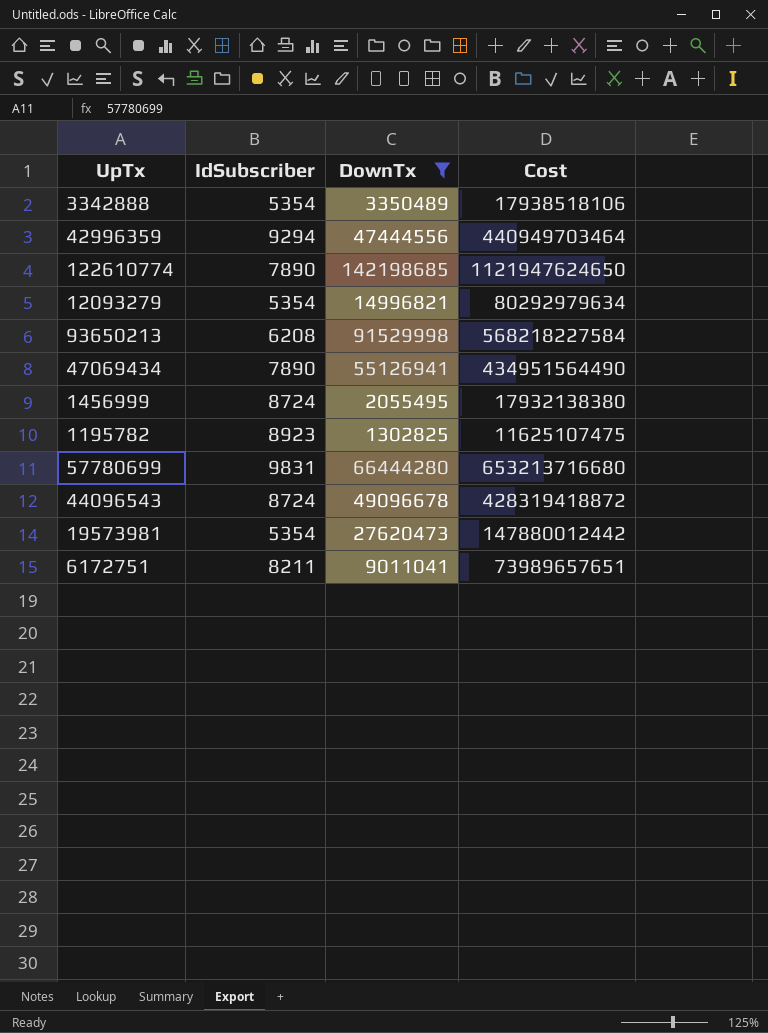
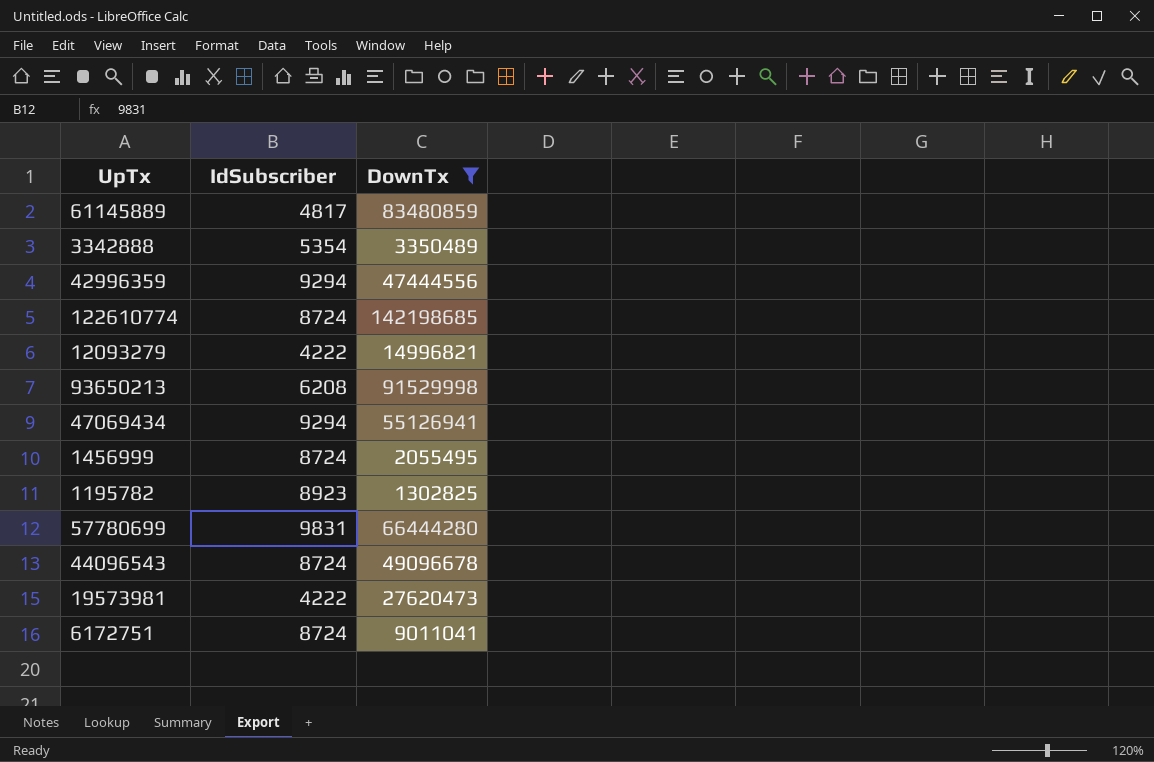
column Cost | formula: [IdSubscriber] * [DownTx] -> none
row 61145889: none -> 4817 | 83480859
122610774 | IdSubscriber: 7890 -> 8724
12093279 | IdSubscriber: 5354 -> 4222
47069434 | IdSubscriber: 7890 -> 9294
19573981 | IdSubscriber: 5354 -> 4222
6172751 | IdSubscriber: 8211 -> 8724

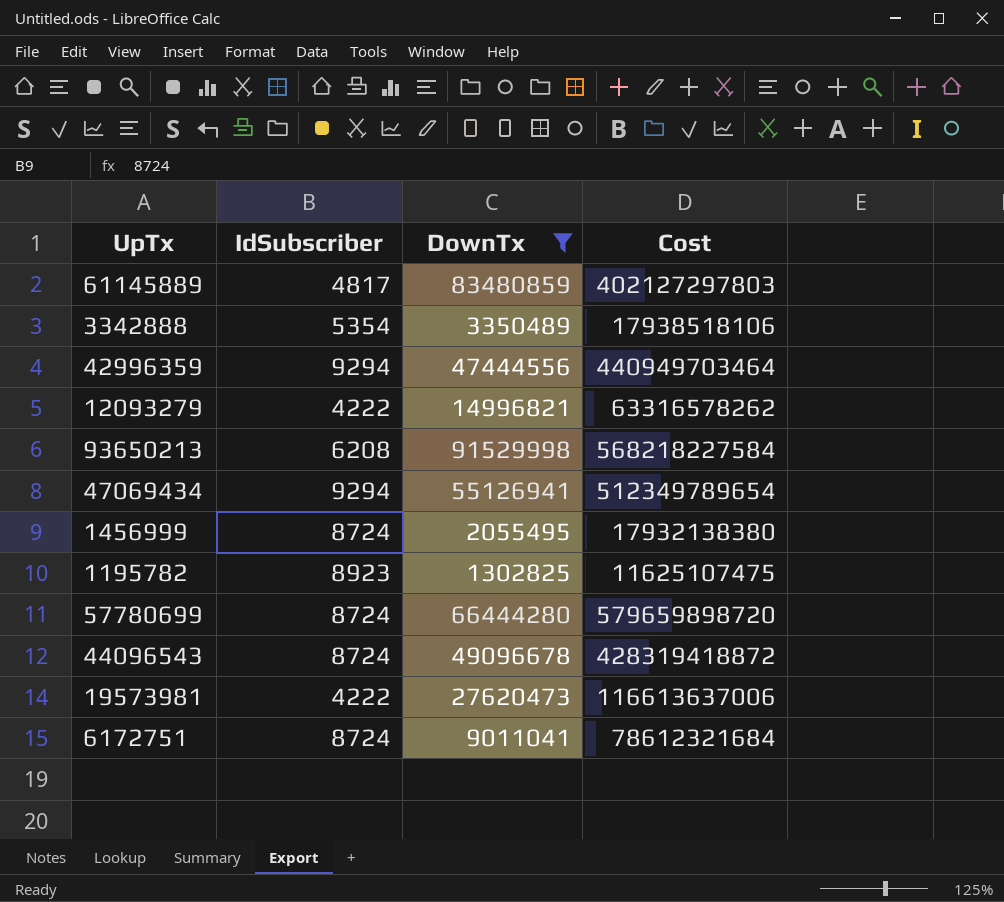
column Cost | formula: none -> [IdSubscriber] * [DownTx]
row 122610774: 8724 | 142198685 -> none
57780699 | IdSubscriber: 9831 -> 8724

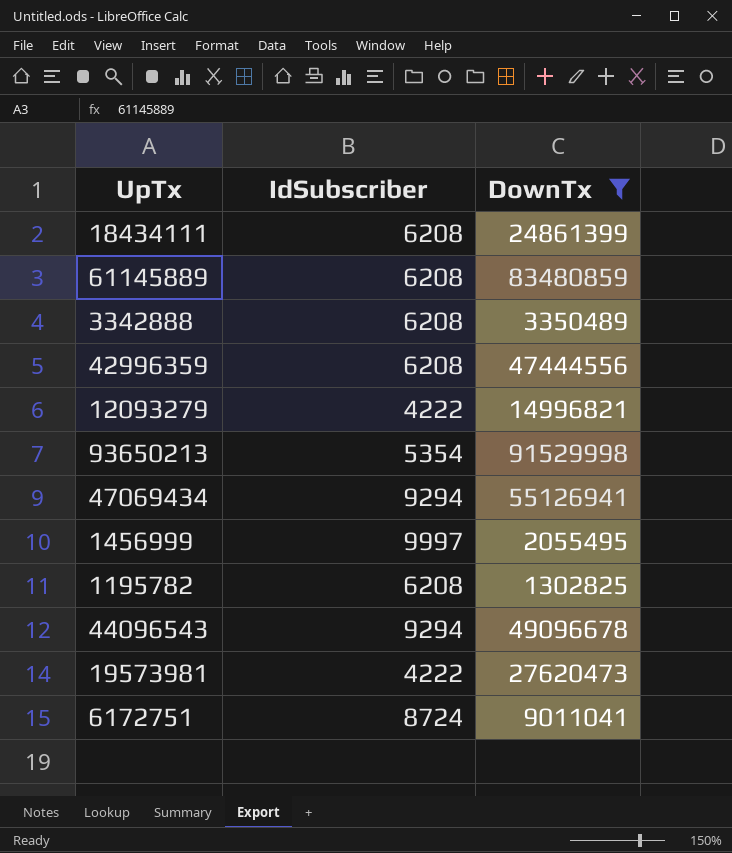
column Cost | formula: [IdSubscriber] * [DownTx] -> none
row 57780699: 8724 | 66444280 | 579659898720 -> none
row 18434111: none -> 6208 | 24861399
61145889 | IdSubscriber: 4817 -> 6208
3342888 | IdSubscriber: 5354 -> 6208
42996359 | IdSubscriber: 9294 -> 6208
93650213 | IdSubscriber: 6208 -> 5354
1456999 | IdSubscriber: 8724 -> 9997
1195782 | IdSubscriber: 8923 -> 6208
44096543 | IdSubscriber: 8724 -> 9294

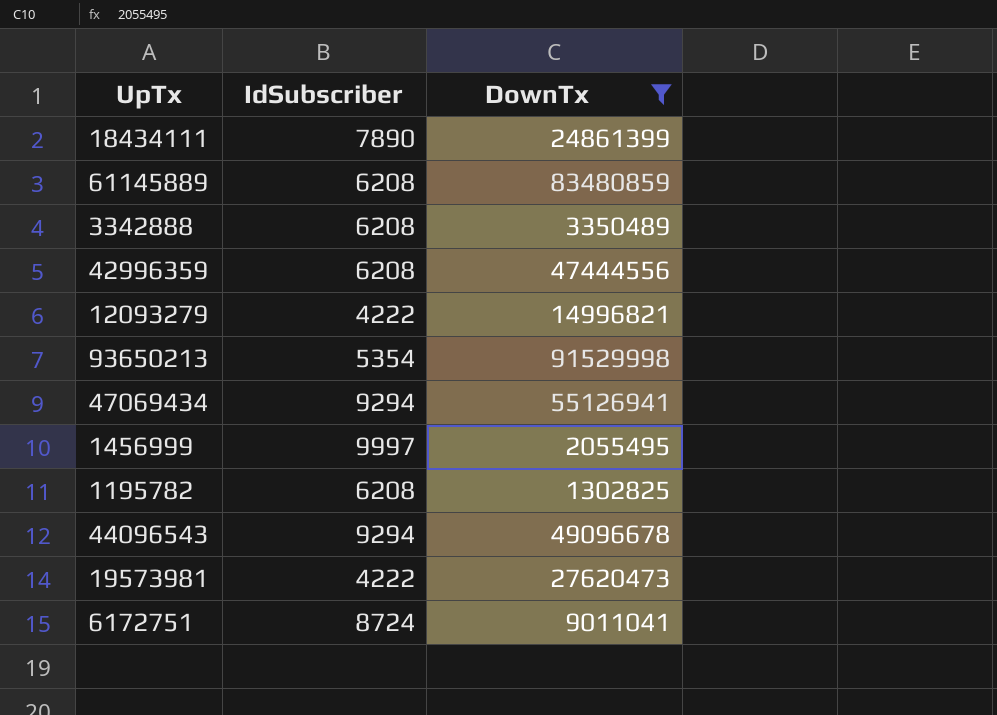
18434111 | IdSubscriber: 6208 -> 7890

